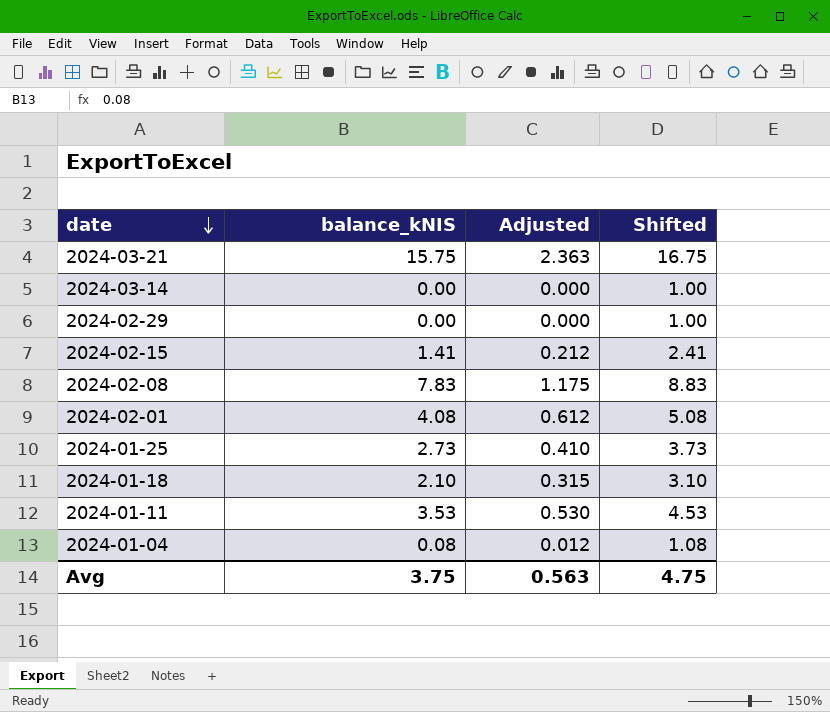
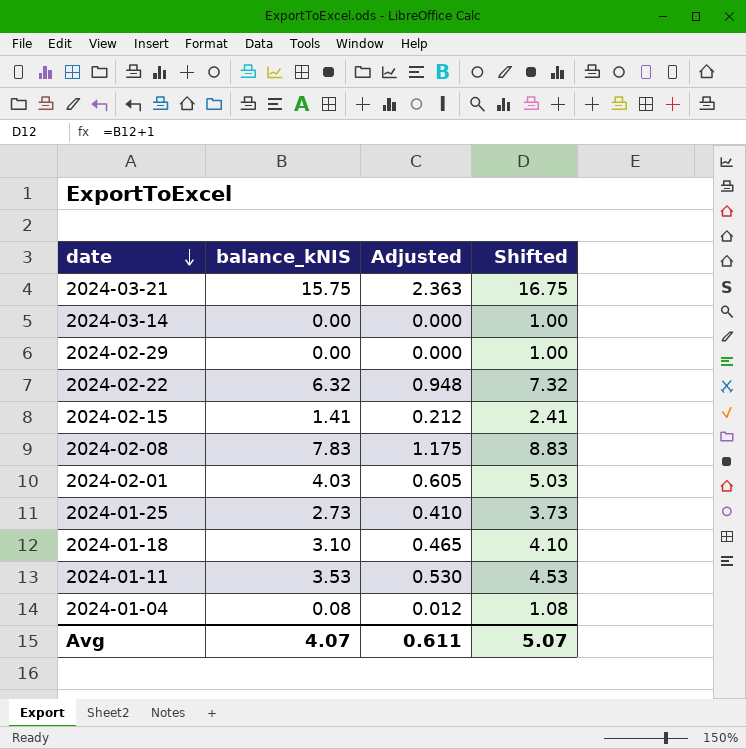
row 2024-02-22: none -> 6.32 | 0.948 | 7.32
2024-02-01 | balance_kNIS: 4.08 -> 4.03
2024-02-01 | Adjusted: 0.612 -> 0.605
2024-02-01 | Shifted: 5.08 -> 5.03
2024-01-18 | balance_kNIS: 2.10 -> 3.10
2024-01-18 | Adjusted: 0.315 -> 0.465
2024-01-18 | Shifted: 3.10 -> 4.10
Avg | balance_kNIS: 3.75 -> 4.07
Avg | Adjusted: 0.563 -> 0.611
Avg | Shifted: 4.75 -> 5.07

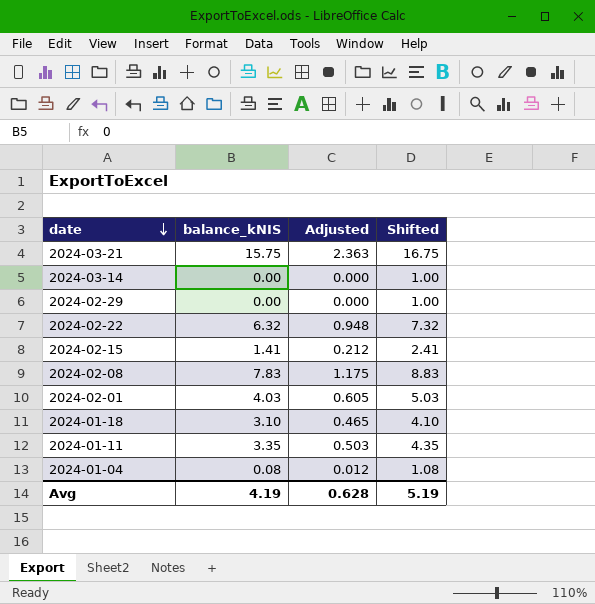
row 2024-01-25: 2.73 | 0.410 | 3.73 -> none
2024-01-11 | balance_kNIS: 3.53 -> 3.35
2024-01-11 | Adjusted: 0.530 -> 0.503
2024-01-11 | Shifted: 4.53 -> 4.35
Avg | balance_kNIS: 4.07 -> 4.19
Avg | Adjusted: 0.611 -> 0.628
Avg | Shifted: 5.07 -> 5.19

